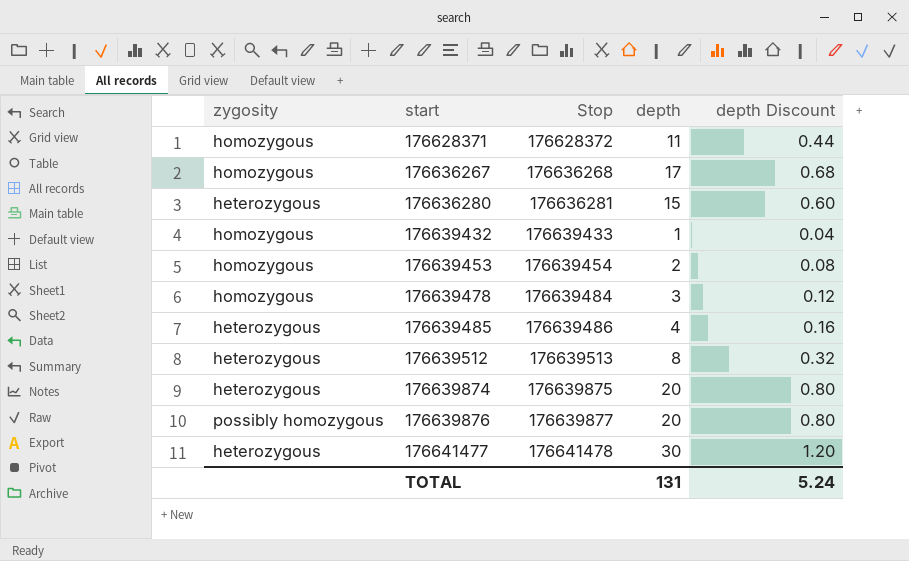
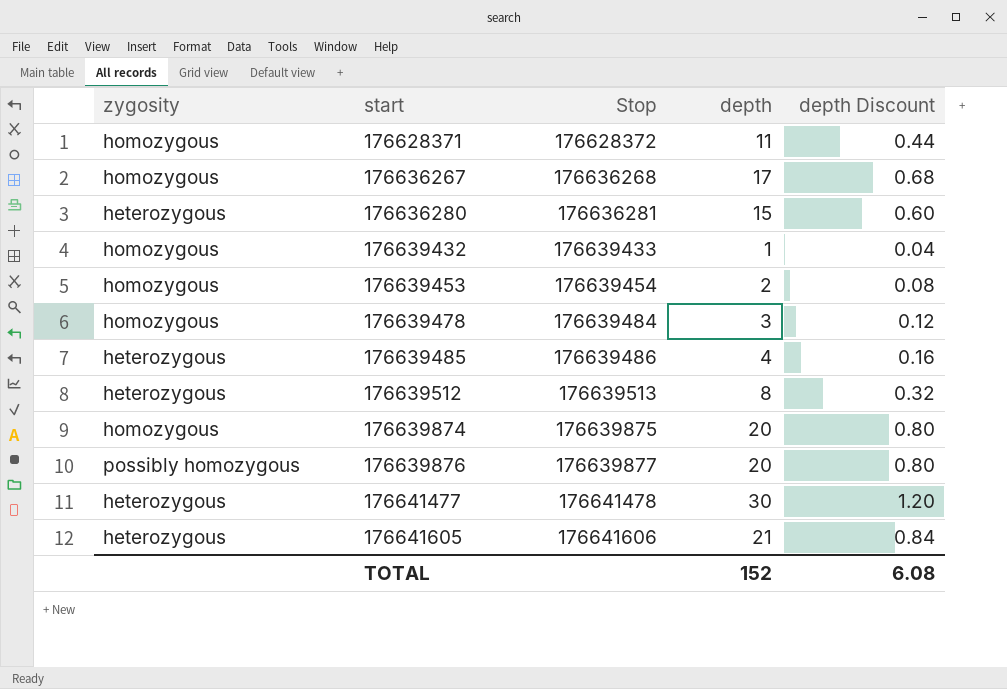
176639874 | zygosity: heterozygous -> homozygous
row 176641605: none -> heterozygous | 176641606 | 21 | 0.84
TOTAL | depth: 131 -> 152
TOTAL | depth Discount: 5.24 -> 6.08

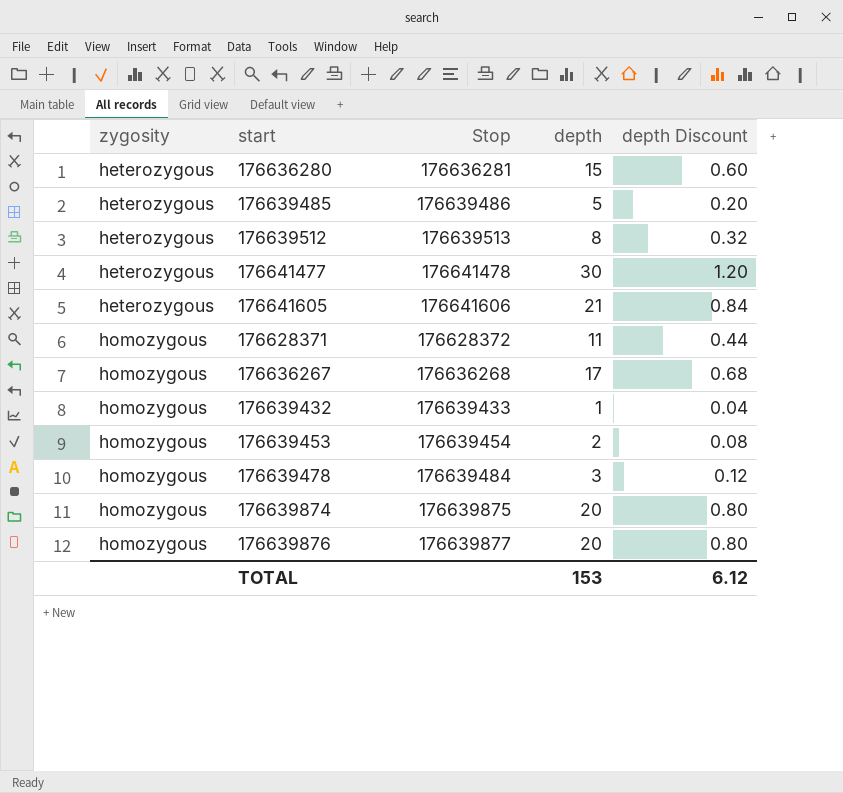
row order: start ascending -> zygosity ascending
176639485 | depth: 4 -> 5
176639485 | depth Discount: 0.16 -> 0.20
176639876 | zygosity: possibly homozygous -> homozygous
TOTAL | depth: 152 -> 153
TOTAL | depth Discount: 6.08 -> 6.12

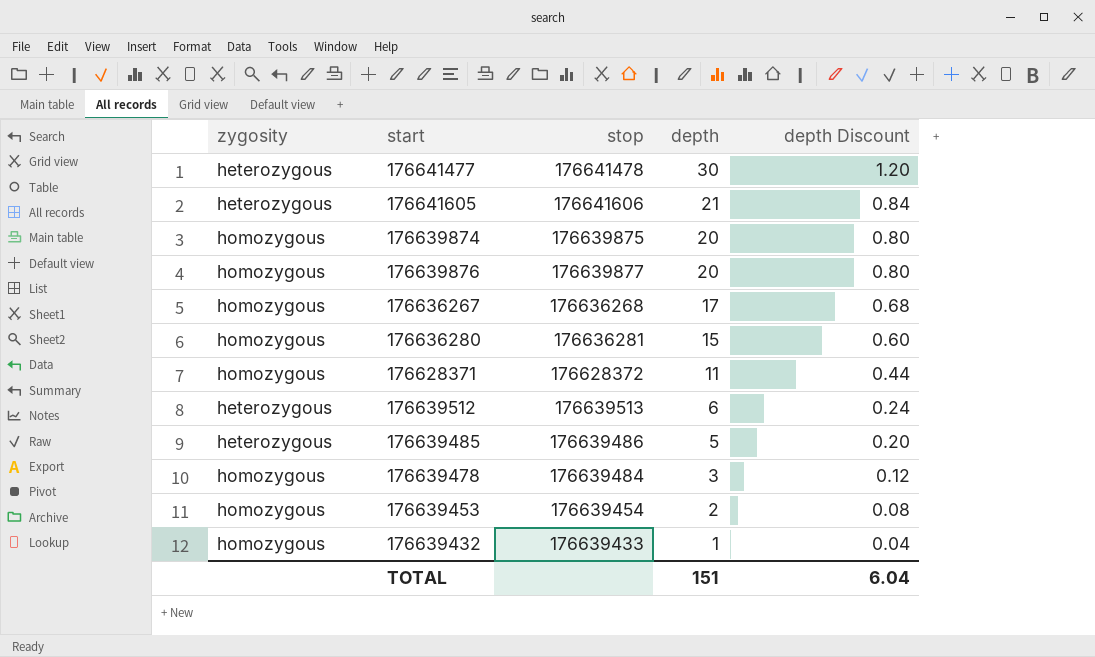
row order: zygosity ascending -> depth descending
column name: Stop -> stop
176636280 | zygosity: heterozygous -> homozygous
176639512 | depth: 8 -> 6
176639512 | depth Discount: 0.32 -> 0.24
TOTAL | depth: 153 -> 151
TOTAL | depth Discount: 6.12 -> 6.04

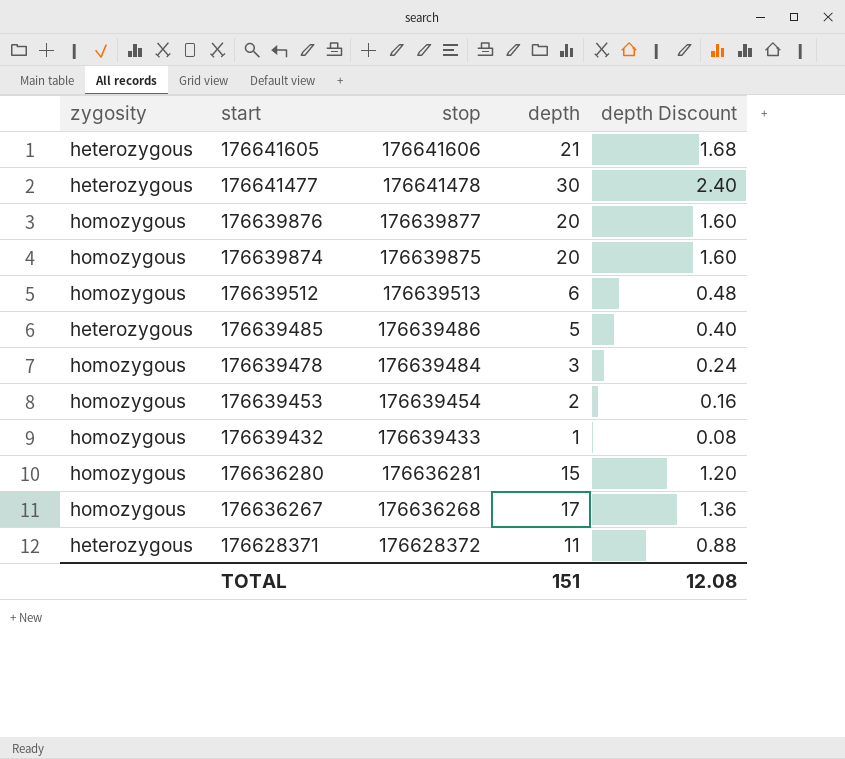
row order: depth descending -> start descending
column depth Discount | formula: [depth] * 0.04 -> [depth] * 0.08
176639512 | zygosity: heterozygous -> homozygous
176628371 | zygosity: homozygous -> heterozygous
TOTAL | depth Discount: 6.04 -> 12.08

